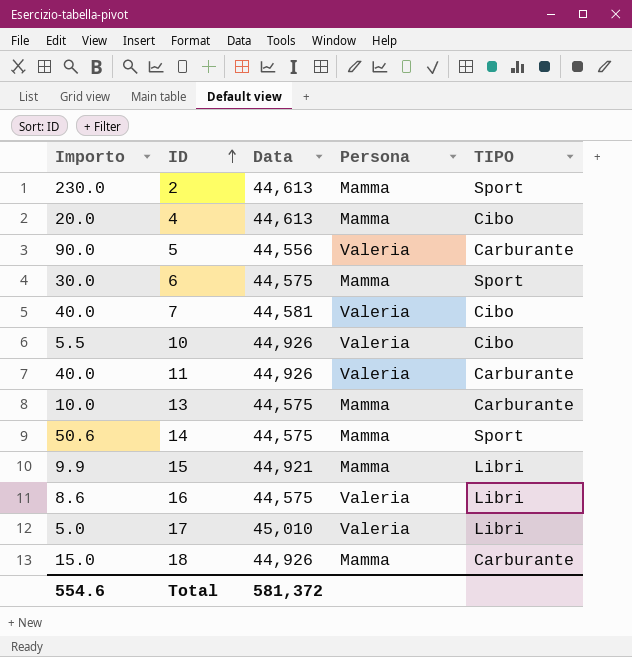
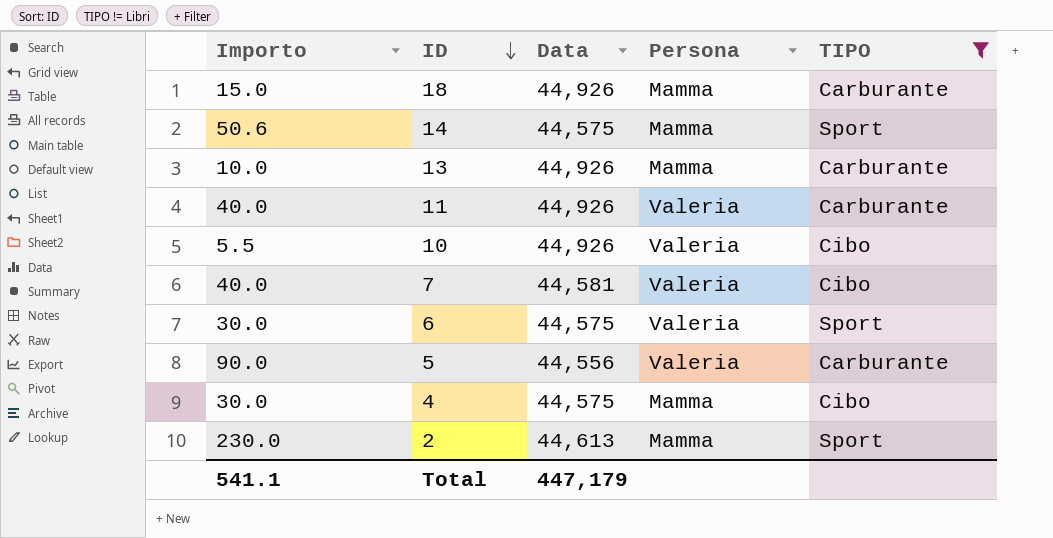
filter: none -> TIPO != Libri
row order: ID ascending -> ID descending
13 | Data: 44,575 -> 44,926
6 | Persona: Mamma -> Valeria
4 | Importo: 20.0 -> 30.0
4 | Data: 44,613 -> 44,575
Total | Importo: 554.6 -> 541.1
Total | Data: 581,372 -> 447,179

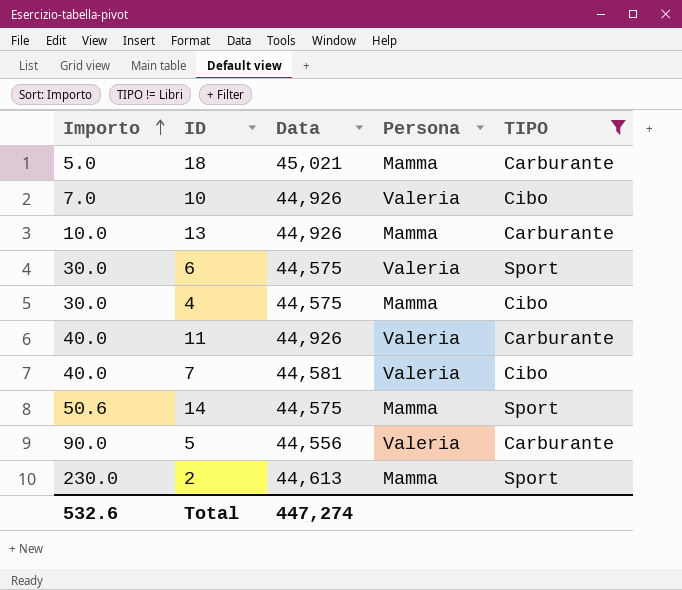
row order: ID descending -> Importo ascending
18 | Importo: 15.0 -> 5.0
18 | Data: 44,926 -> 45,021
10 | Importo: 5.5 -> 7.0
Total | Importo: 541.1 -> 532.6
Total | Data: 447,179 -> 447,274

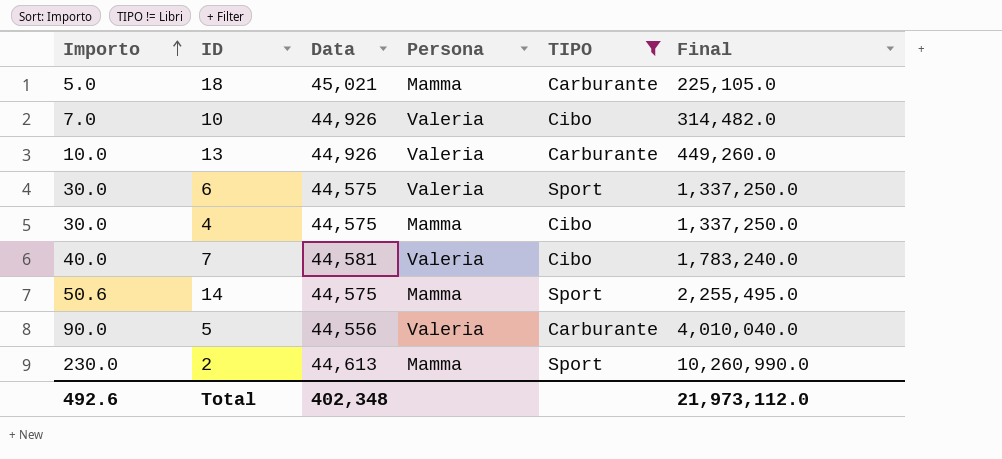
column Final | formula: none -> [Importo] * [Data]
row 11: 40.0 | 44,926 | Valeria | Carburante -> none
13 | Persona: Mamma -> Valeria
Total | Importo: 532.6 -> 492.6
Total | Data: 447,274 -> 402,348

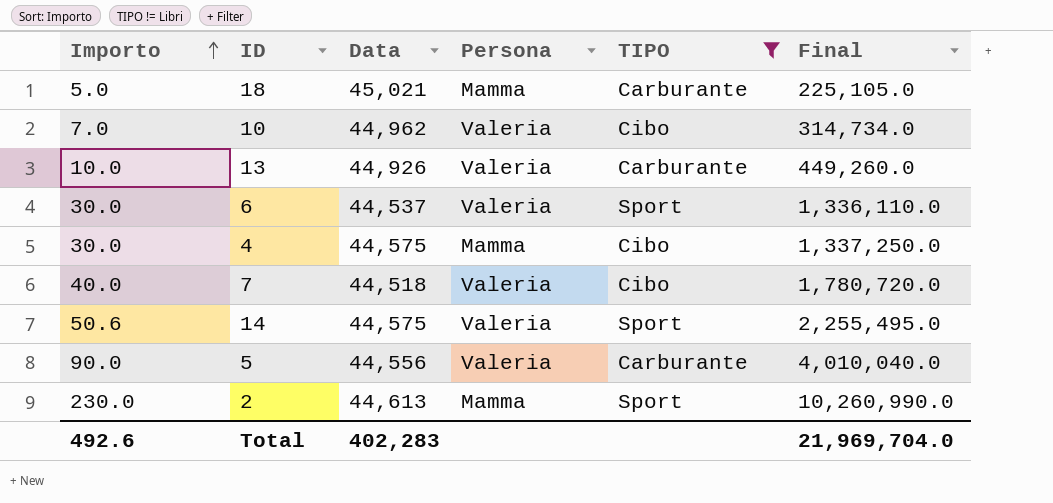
10 | Data: 44,926 -> 44,962
10 | Final: 314,482.0 -> 314,734.0
6 | Data: 44,575 -> 44,537
6 | Final: 1,337,250.0 -> 1,336,110.0
7 | Data: 44,581 -> 44,518
7 | Final: 1,783,240.0 -> 1,780,720.0
14 | Persona: Mamma -> Valeria
Total | Data: 402,348 -> 402,283
Total | Final: 21,973,112.0 -> 21,969,704.0

